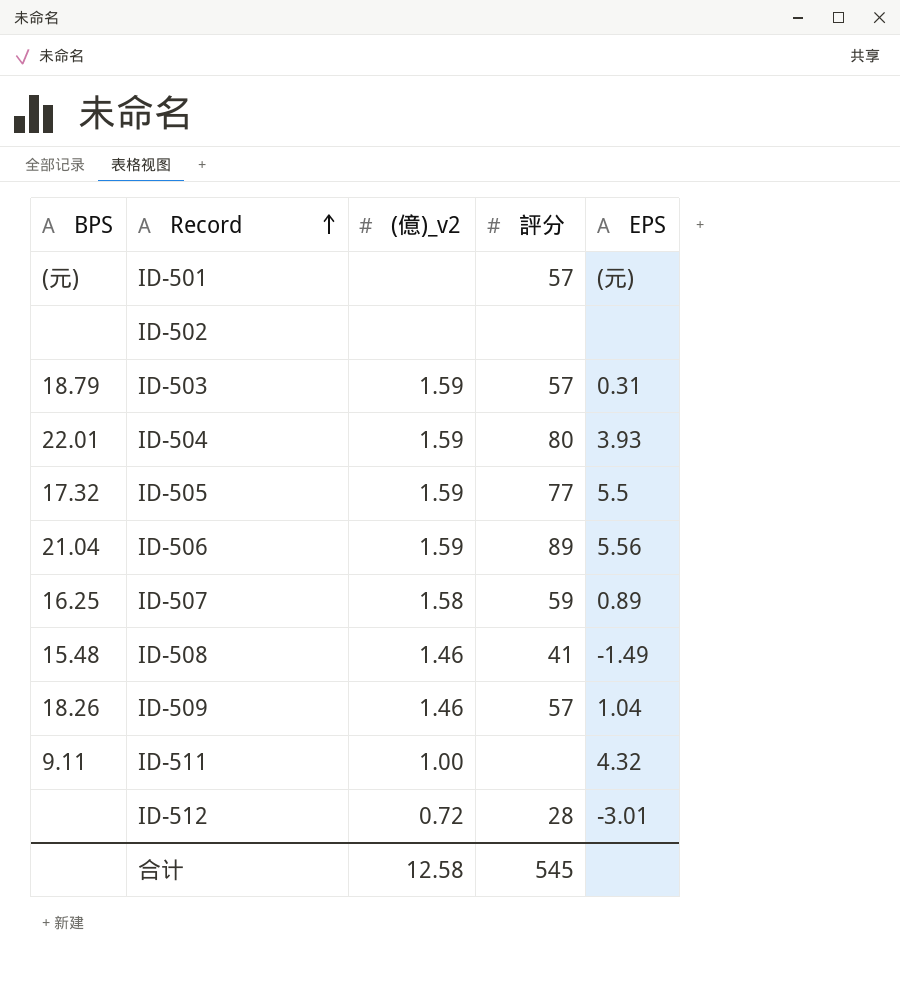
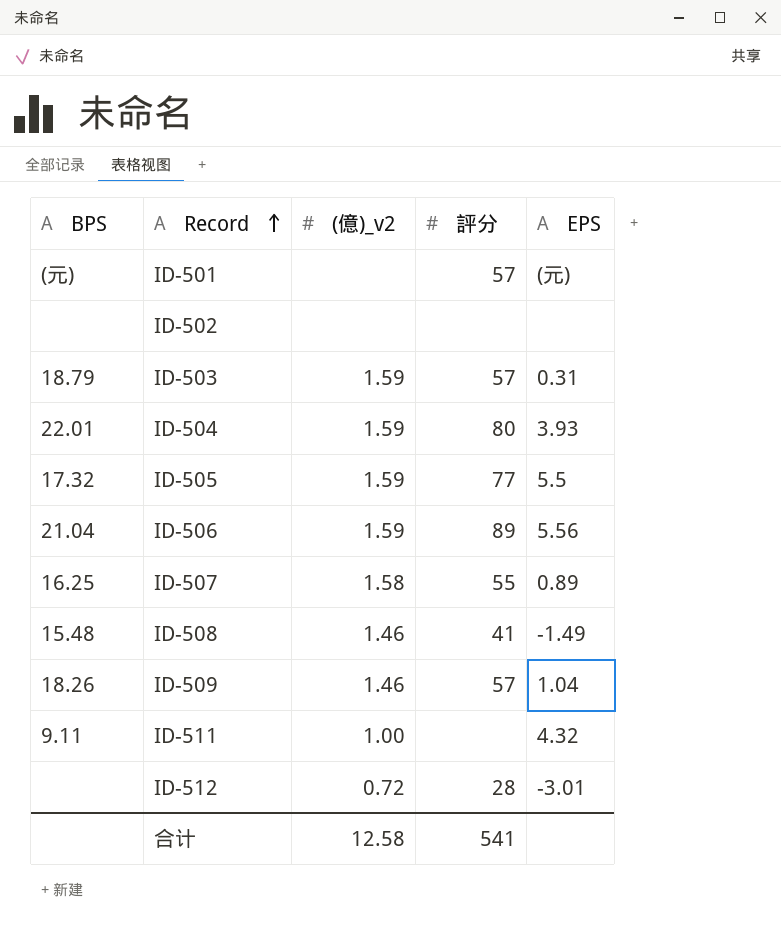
ID-507 | 評分: 59 -> 55
合计 | 評分: 545 -> 541

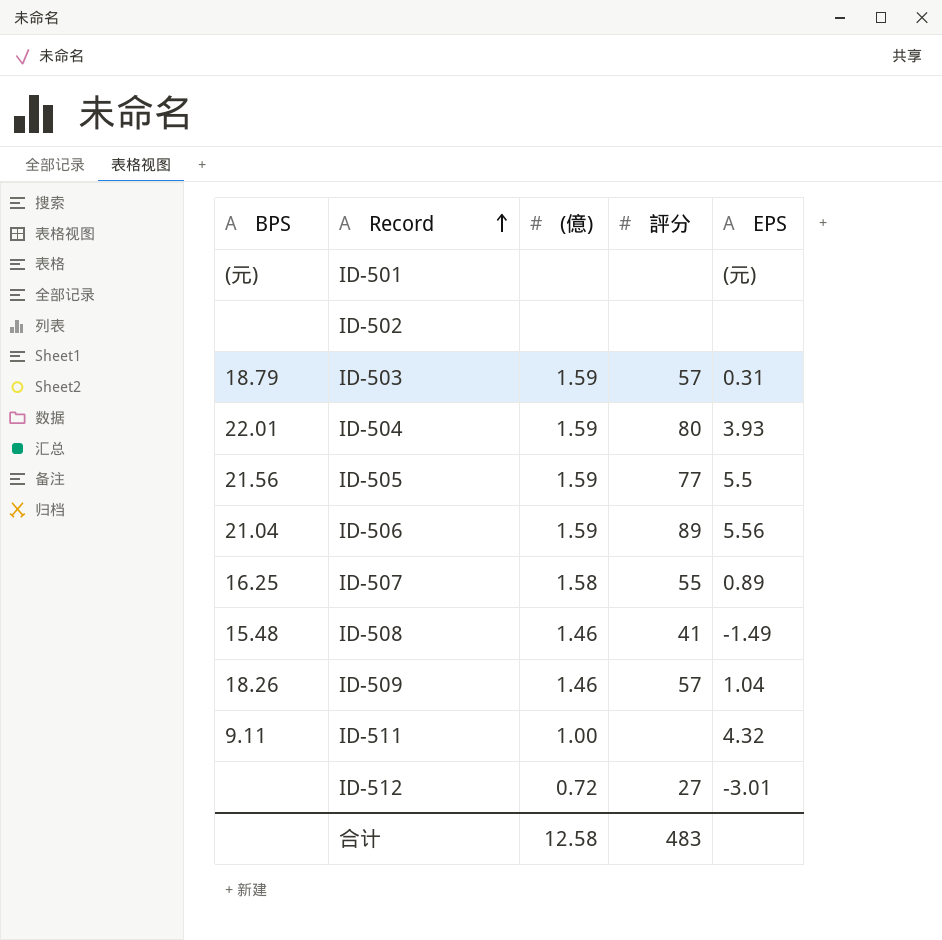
column name: (億)_v2 -> (億)
ID-501 | 評分: 57 -> none
ID-505 | BPS: 17.32 -> 21.56
ID-512 | 評分: 28 -> 27
合计 | 評分: 541 -> 483

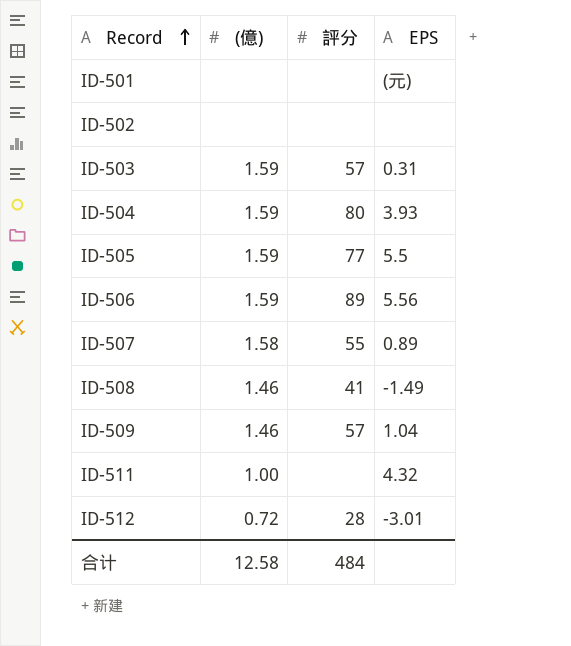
column BPS | position: 1 -> none
ID-512 | 評分: 27 -> 28
合计 | 評分: 483 -> 484

